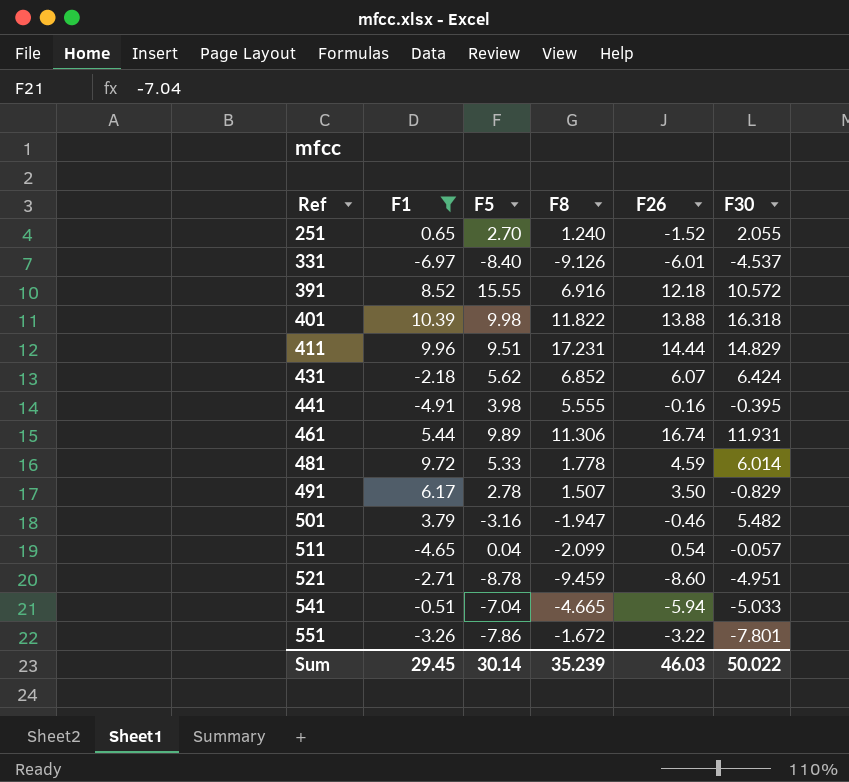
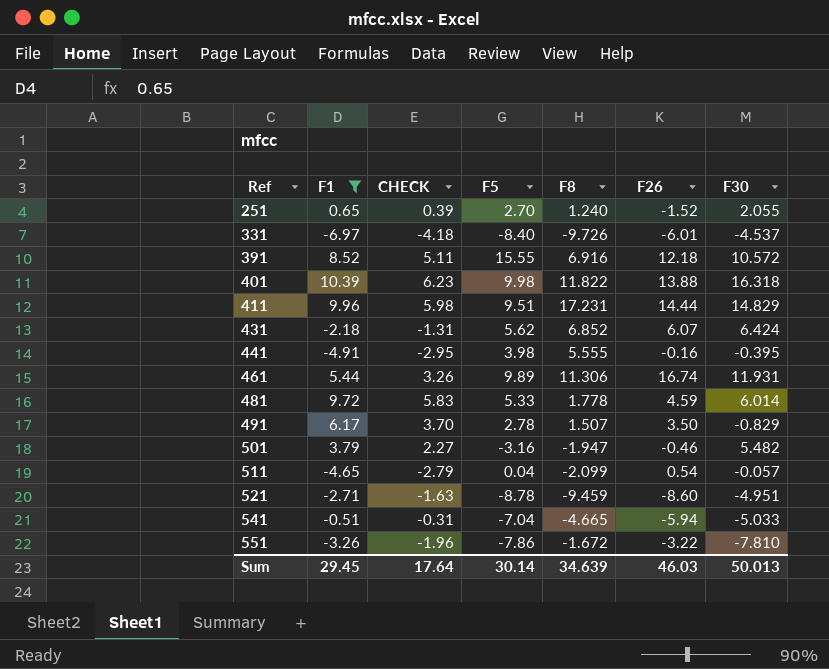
column CHECK | formula: none -> [F1] * 0.6
331 | F8: -9.126 -> -9.726
551 | F30: -7.801 -> -7.810
Sum | F8: 35.239 -> 34.639
Sum | F30: 50.022 -> 50.013

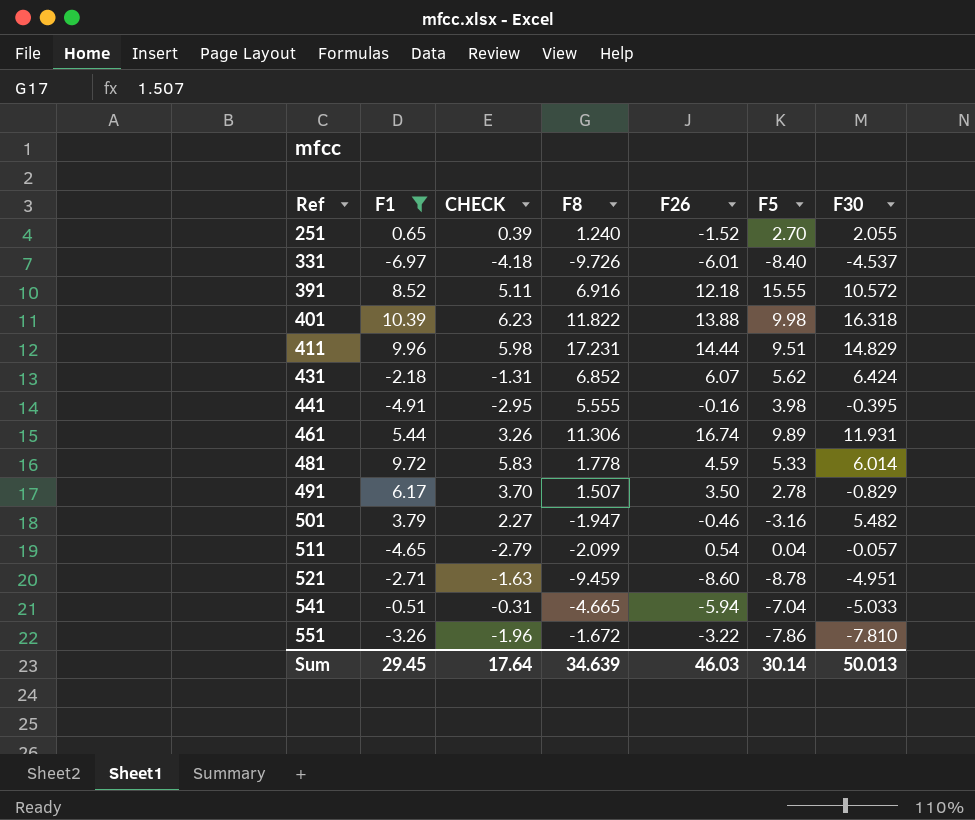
column F5 | position: 4 -> 6

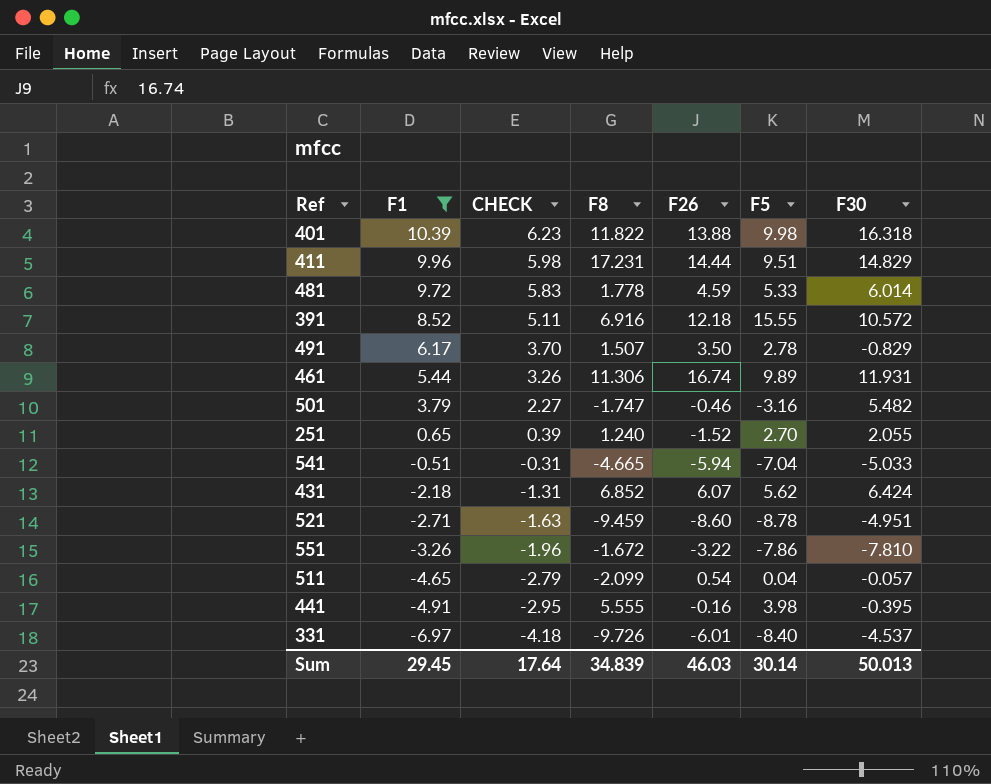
row order: Ref ascending -> F1 descending
501 | F8: -1.947 -> -1.747
Sum | F8: 34.639 -> 34.839

